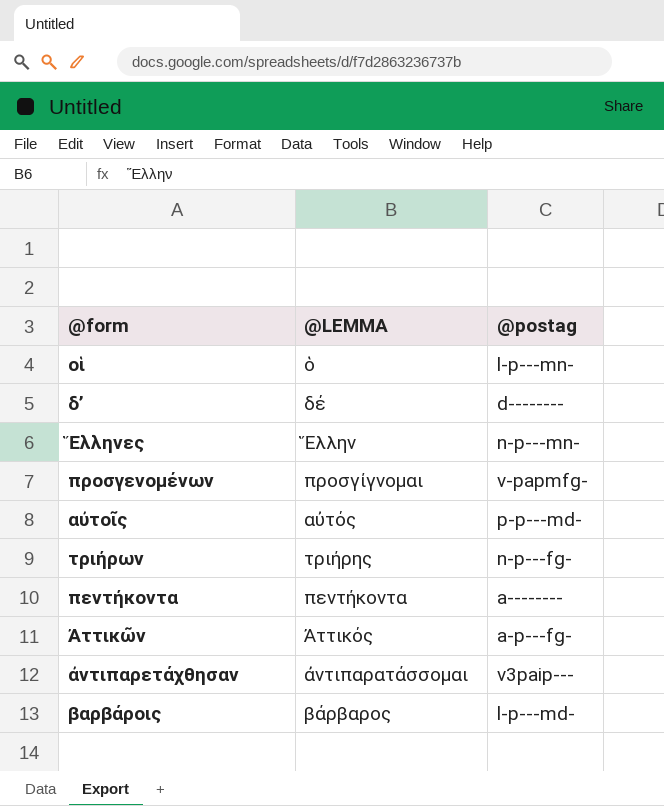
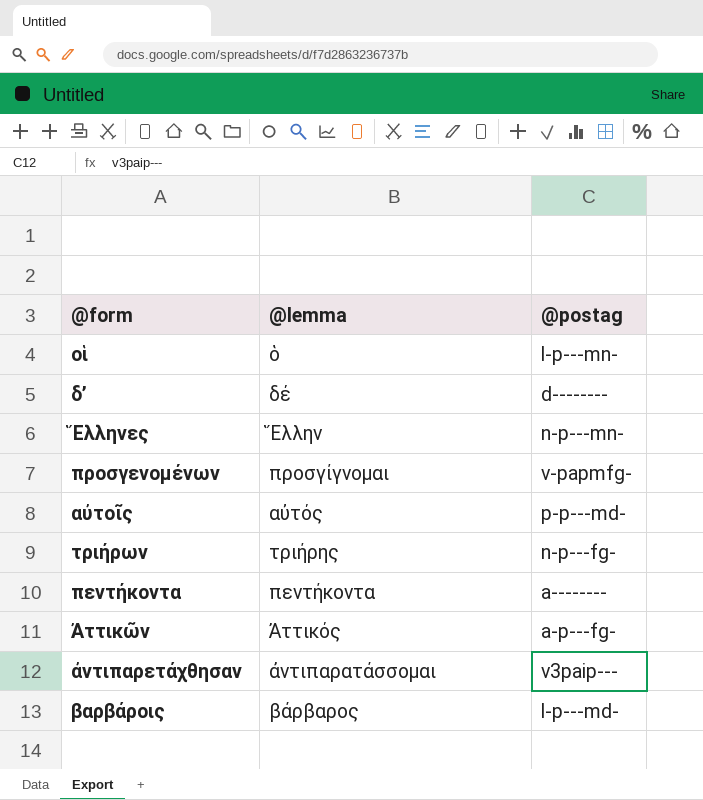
column name: @LEMMA -> @lemma

